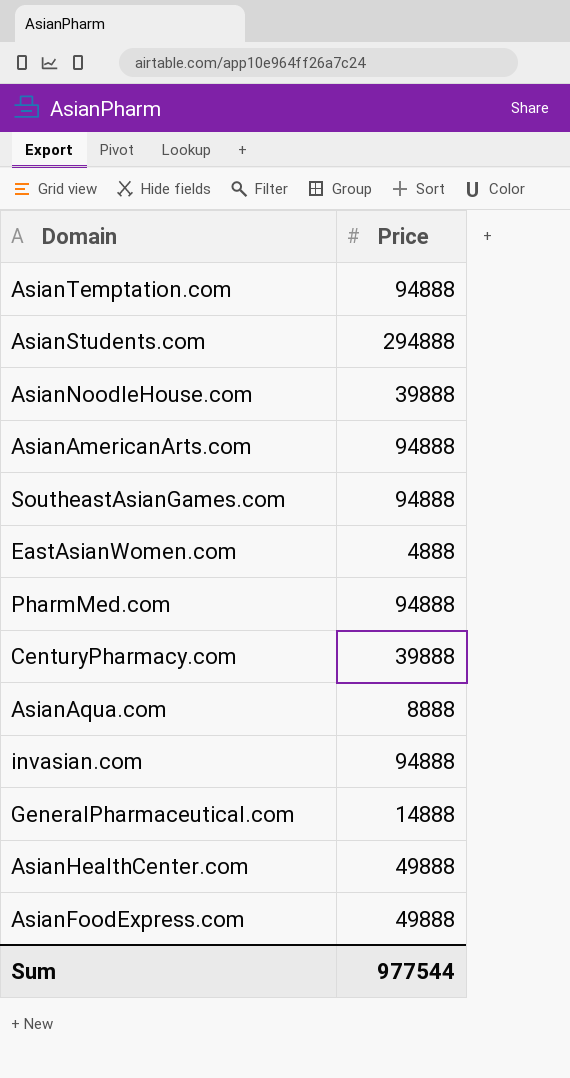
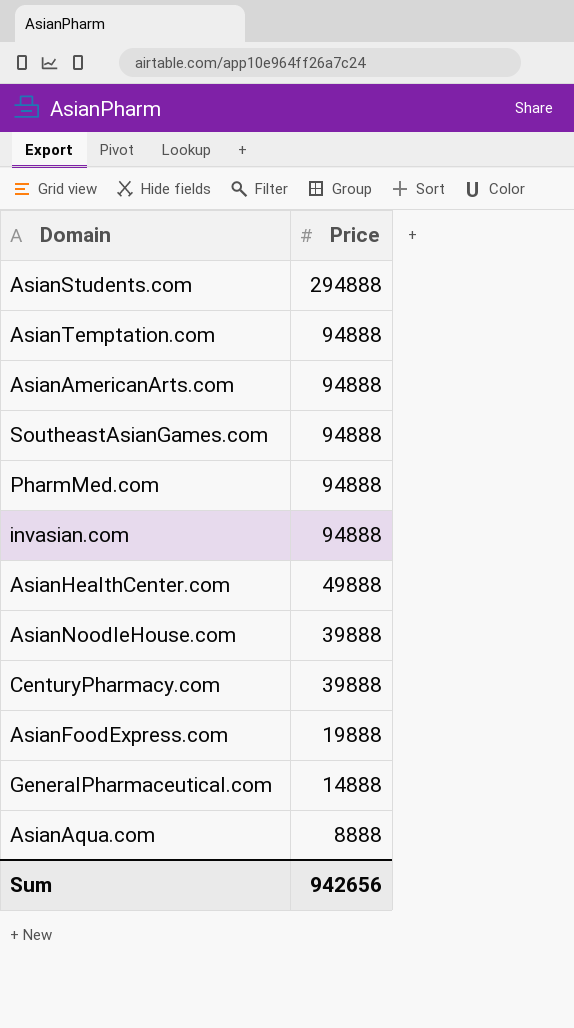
row order: none -> Price descending
row EastAsianWomen.com: 4888 -> none
AsianFoodExpress.com | Price: 49888 -> 19888
Sum | Price: 977544 -> 942656

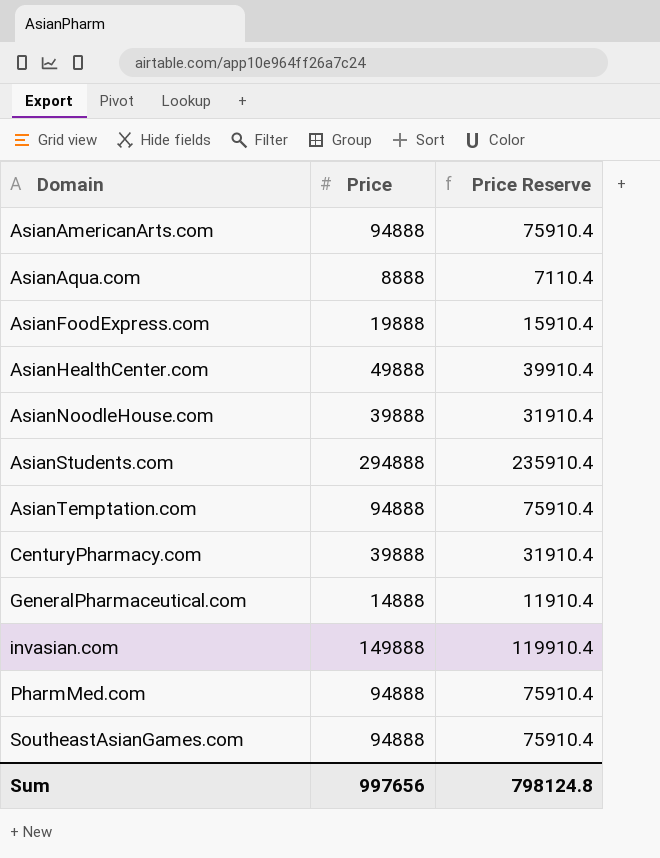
row order: Price descending -> Domain ascending
column Price Reserve | formula: none -> [Price] * 0.8
invasian.com | Price: 94888 -> 149888
Sum | Price: 942656 -> 997656

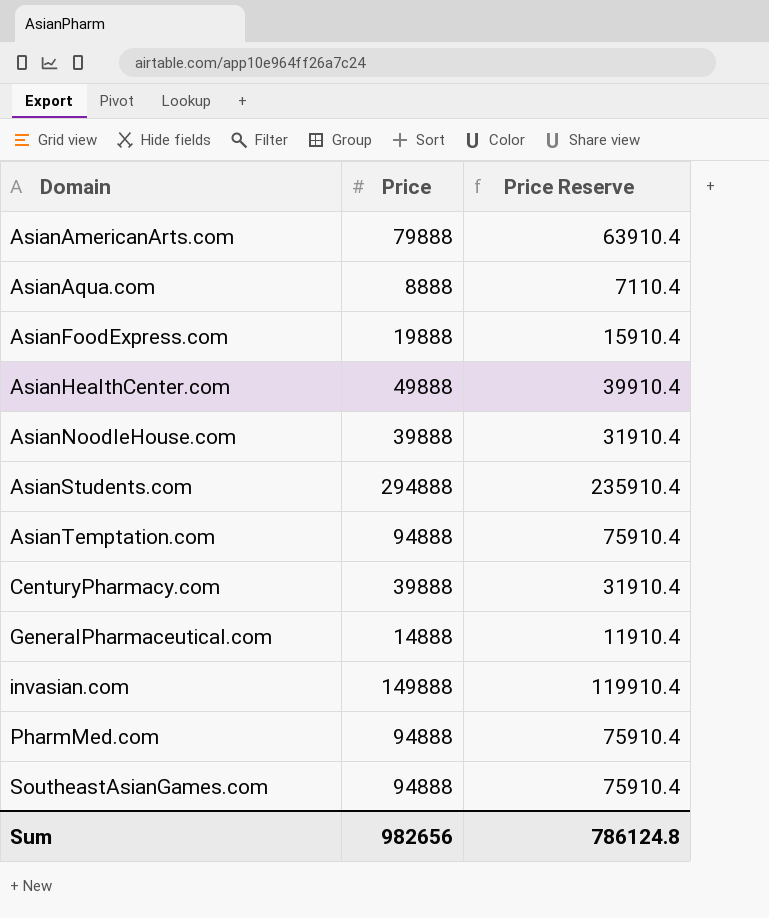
AsianAmericanArts.com | Price: 94888 -> 79888
AsianAmericanArts.com | Price Reserve: 75910.4 -> 63910.4
Sum | Price: 997656 -> 982656
Sum | Price Reserve: 798124.8 -> 786124.8

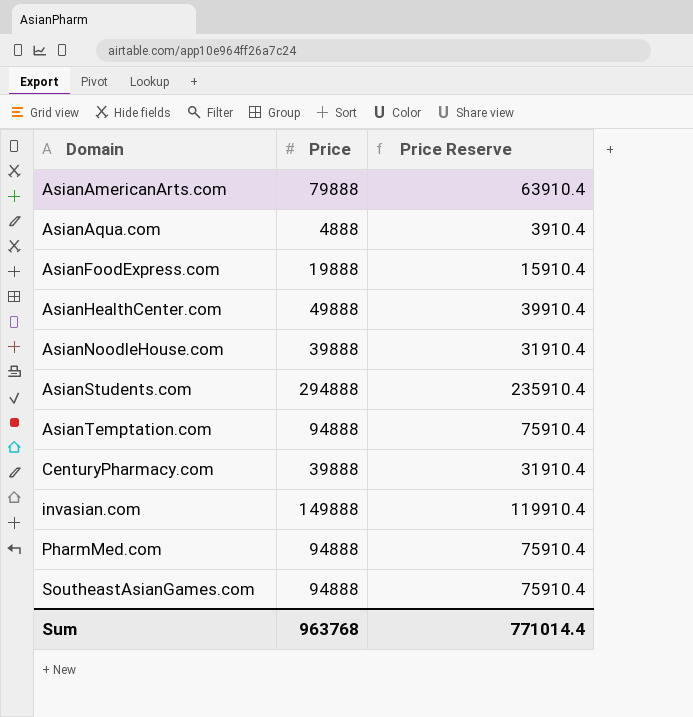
row GeneralPharmaceutical.com: 14888 | 11910.4 -> none
AsianAqua.com | Price: 8888 -> 4888
AsianAqua.com | Price Reserve: 7110.4 -> 3910.4
Sum | Price: 982656 -> 963768
Sum | Price Reserve: 786124.8 -> 771014.4

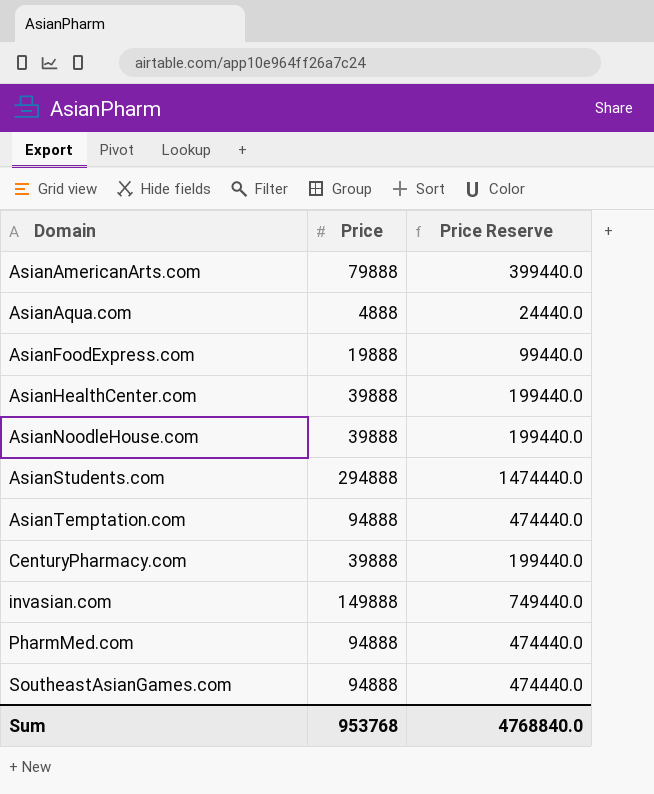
column Price Reserve | formula: [Price] * 0.8 -> [Price] * 5
AsianHealthCenter.com | Price: 49888 -> 39888
Sum | Price: 963768 -> 953768
Sum | Price Reserve: 771014.4 -> 4768840.0

